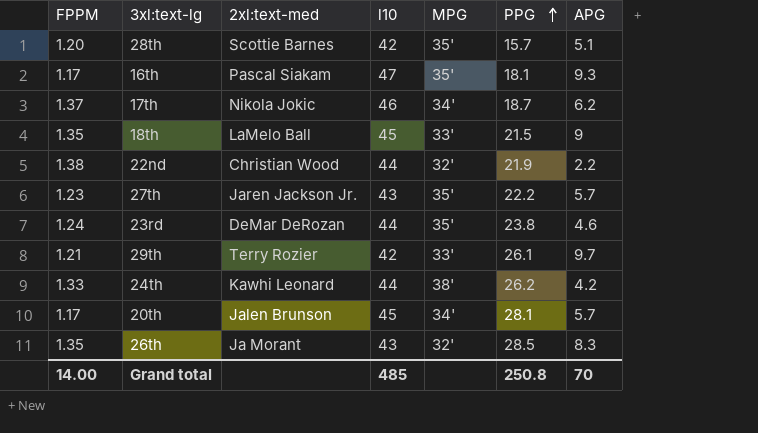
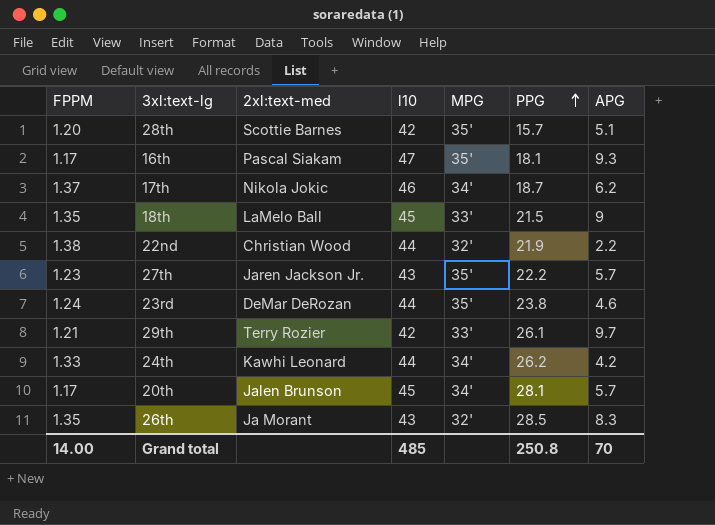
24th | MPG: 38' -> 34'

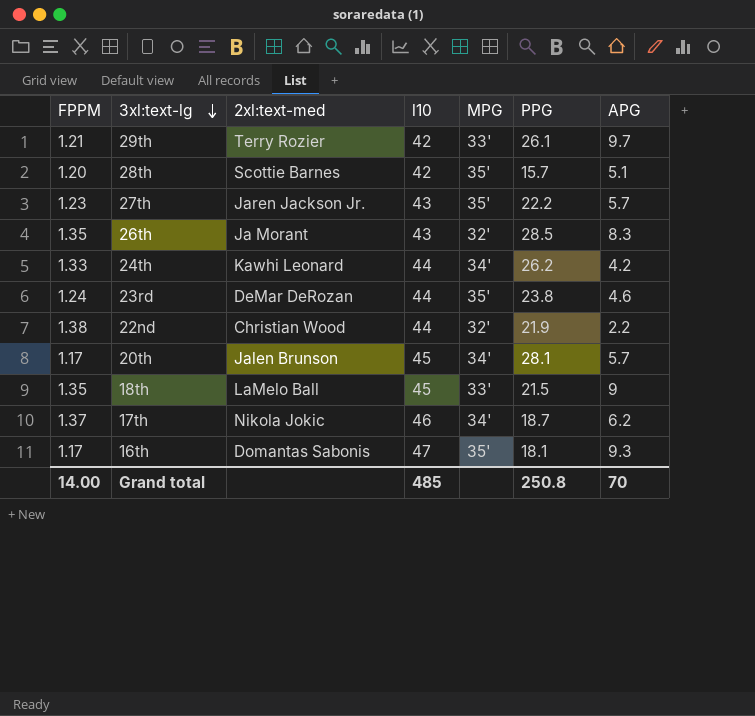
row order: PPG ascending -> 3xl:text-lg descending
16th | 2xl:text-med: Pascal Siakam -> Domantas Sabonis

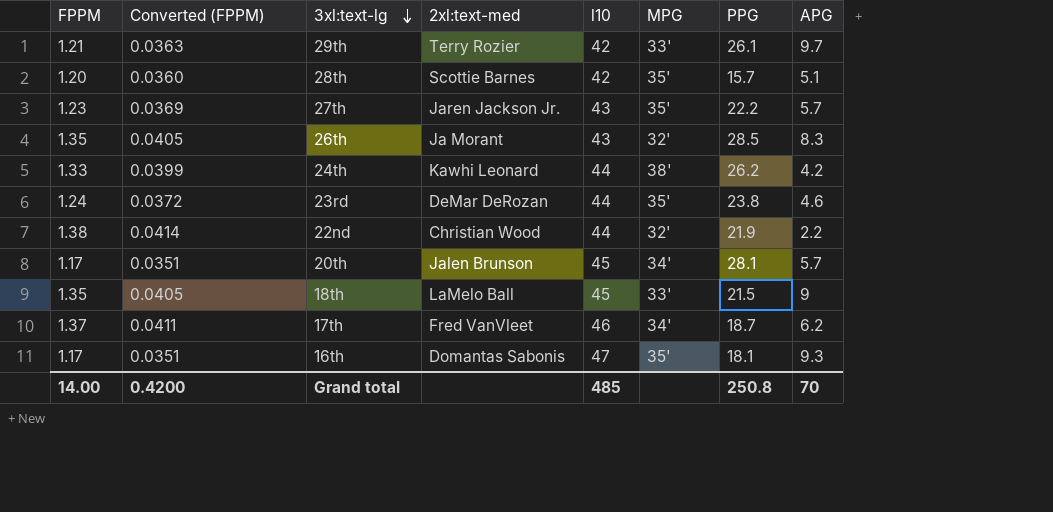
column Converted (FPPM) | formula: none -> [FPPM] * 0.03
24th | MPG: 34' -> 38'
17th | 2xl:text-med: Nikola Jokic -> Fred VanVleet

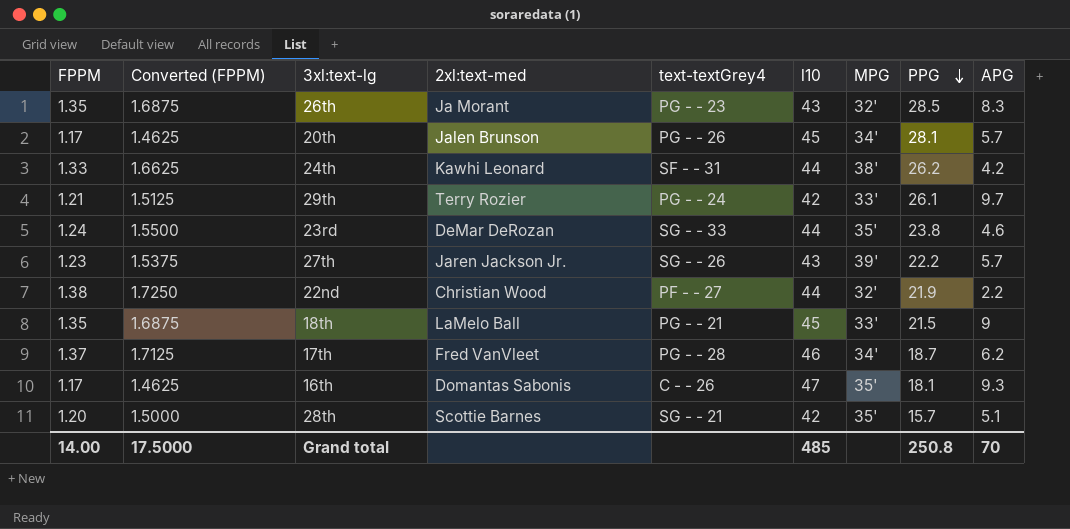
row order: 3xl:text-lg descending -> PPG descending
column Converted (FPPM) | formula: [FPPM] * 0.03 -> [FPPM] * 1.25
column text-textGrey4 | position: none -> 5
27th | MPG: 35' -> 39'
Grand total | Converted (FPPM): 0.4200 -> 17.5000

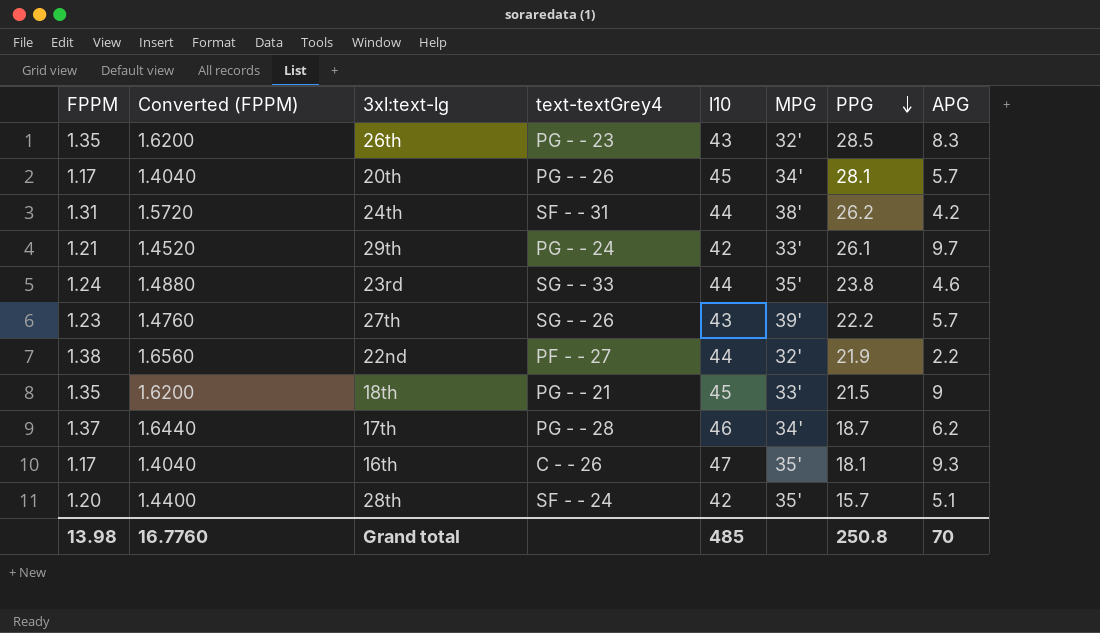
column 2xl:text-med | position: 4 -> none
column Converted (FPPM) | formula: [FPPM] * 1.25 -> [FPPM] * 1.2
24th | FPPM: 1.33 -> 1.31
28th | text-textGrey4: SG - - 21 -> SF - - 24
Grand total | FPPM: 14.00 -> 13.98
Grand total | Converted (FPPM): 17.5000 -> 16.7760

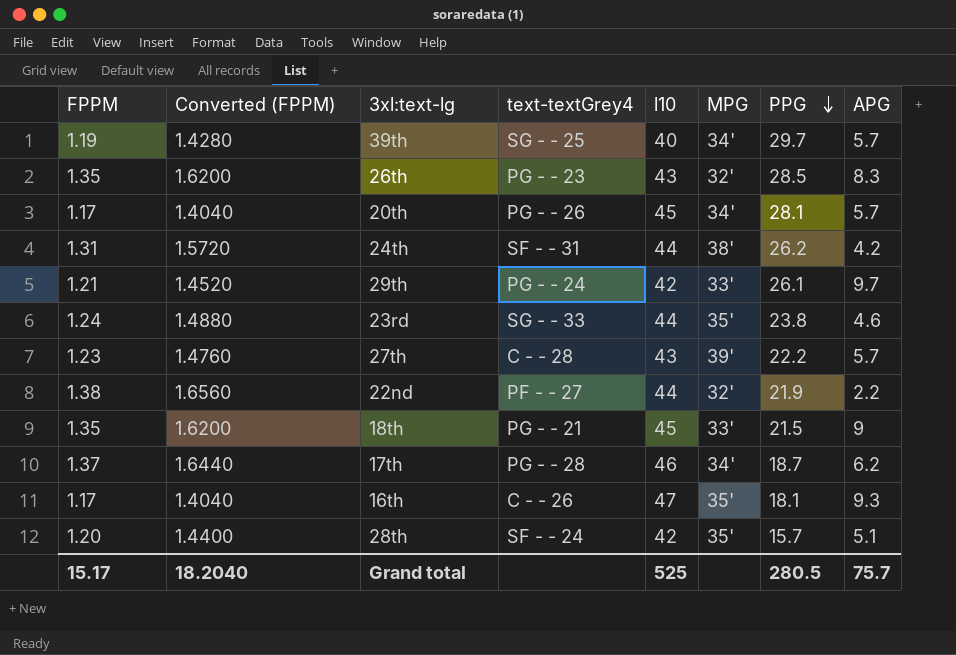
row 39th: none -> 1.19 | 1.4280 | SG - - 25 | 40 | 34' | 29.7 | 5.7
27th | text-textGrey4: SG - - 26 -> C - - 28
Grand total | FPPM: 13.98 -> 15.17
Grand total | Converted (FPPM): 16.7760 -> 18.2040
Grand total | l10: 485 -> 525
Grand total | PPG: 250.8 -> 280.5
Grand total | APG: 70 -> 75.7

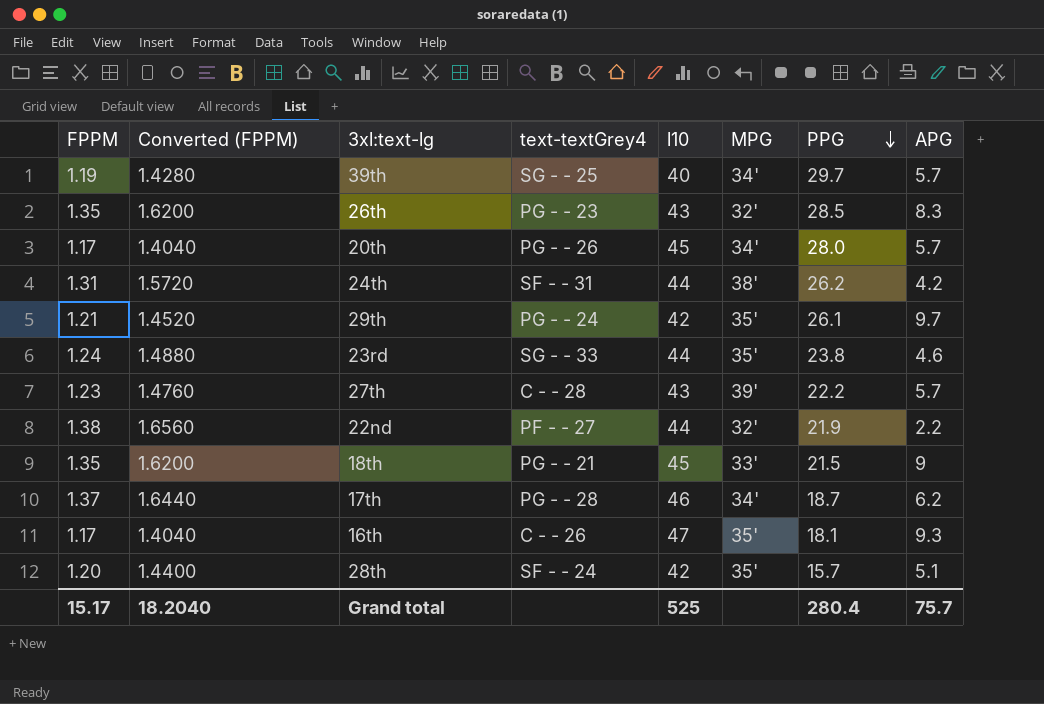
20th | PPG: 28.1 -> 28.0
29th | MPG: 33' -> 35'
Grand total | PPG: 280.5 -> 280.4

